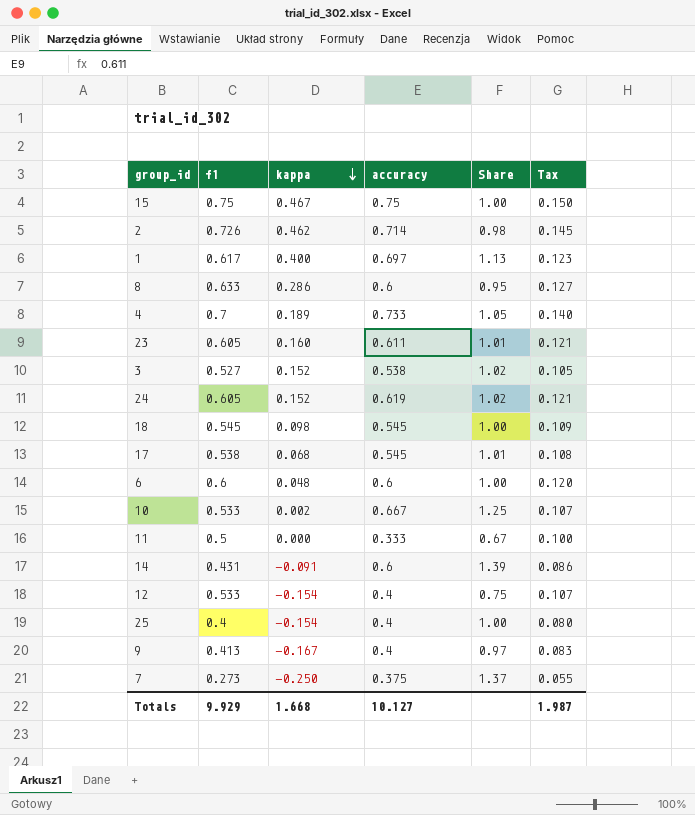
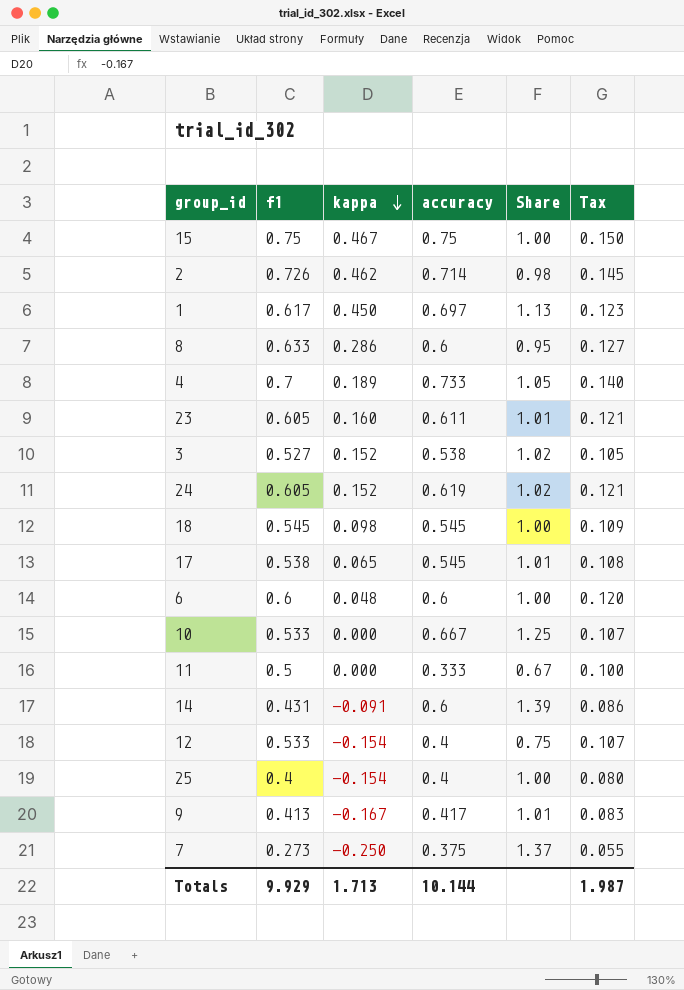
1 | kappa: 0.400 -> 0.450
17 | kappa: 0.068 -> 0.065
10 | kappa: 0.002 -> 0.000
9 | accuracy: 0.4 -> 0.417
9 | Share: 0.97 -> 1.01
Totals | kappa: 1.668 -> 1.713
Totals | accuracy: 10.127 -> 10.144

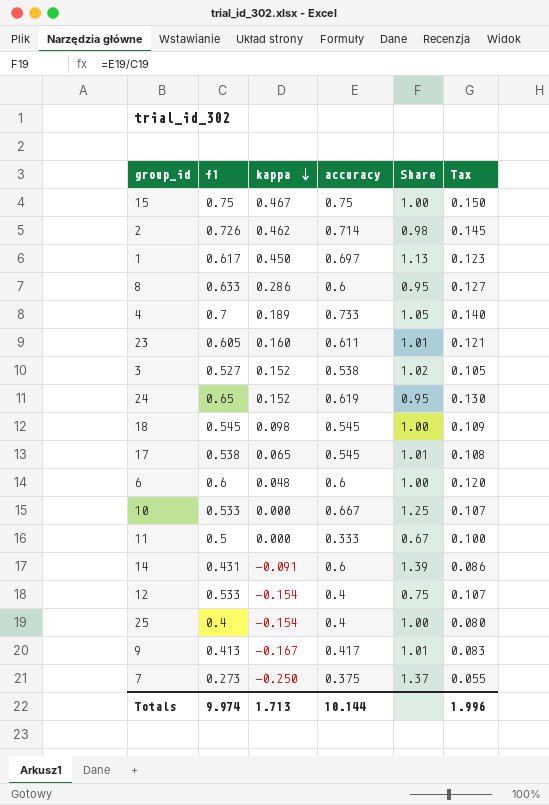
24 | f1: 0.605 -> 0.65
24 | Share: 1.02 -> 0.95
24 | Tax: 0.121 -> 0.130
Totals | f1: 9.929 -> 9.974
Totals | Tax: 1.987 -> 1.996

